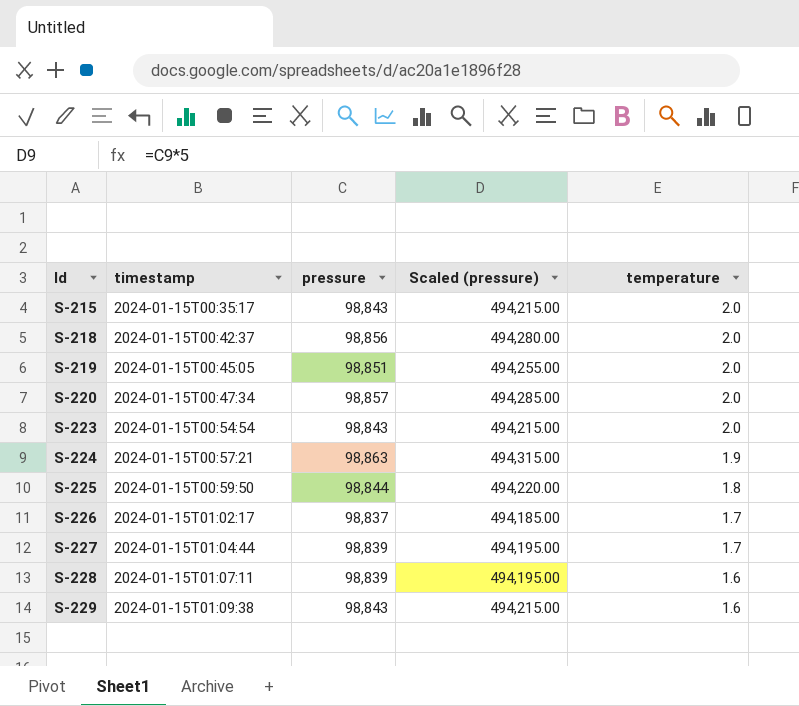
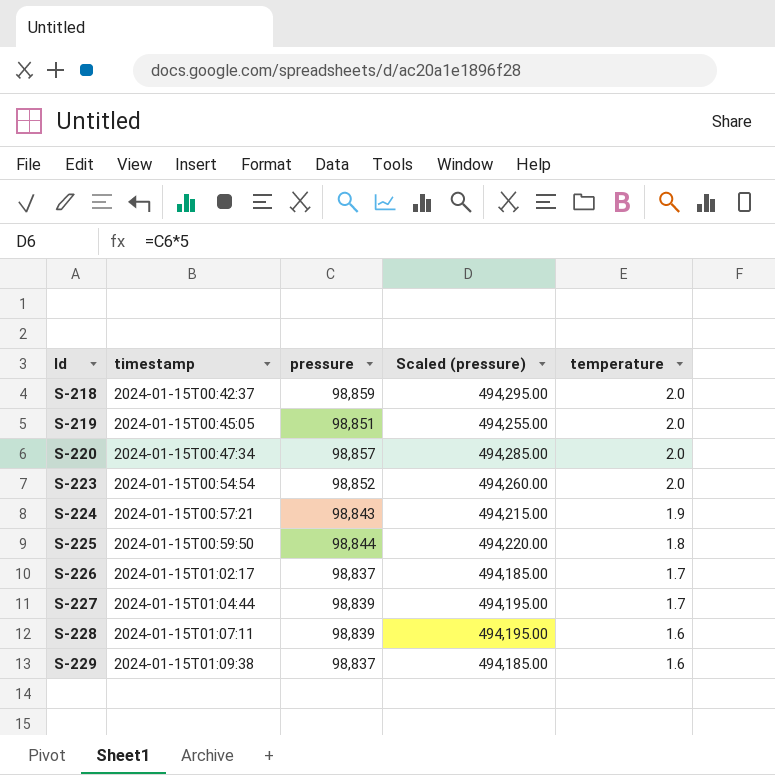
row S-215: 2024-01-15T00:35:17 | 98,843 | 494,215.00 | 2.0 -> none
S-218 | pressure: 98,856 -> 98,859
S-218 | Scaled (pressure): 494,280.00 -> 494,295.00
S-223 | pressure: 98,843 -> 98,852
S-223 | Scaled (pressure): 494,215.00 -> 494,260.00
S-224 | pressure: 98,863 -> 98,843
S-224 | Scaled (pressure): 494,315.00 -> 494,215.00
S-229 | pressure: 98,843 -> 98,837
S-229 | Scaled (pressure): 494,215.00 -> 494,185.00

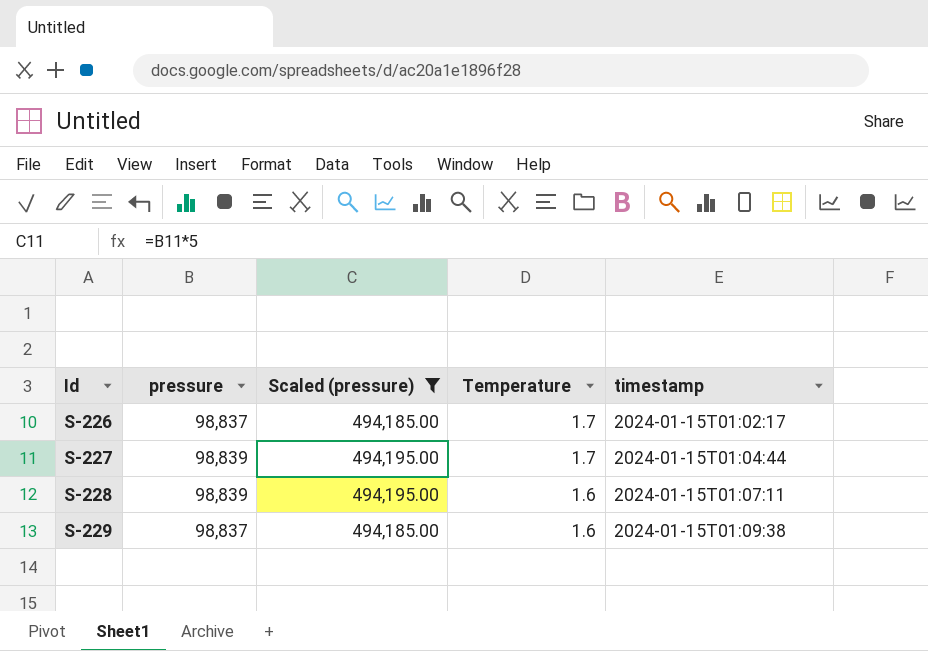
filter: none -> Scaled (pressure) <= 494,195.00
column name: temperature -> Temperature
column timestamp | position: 2 -> 5

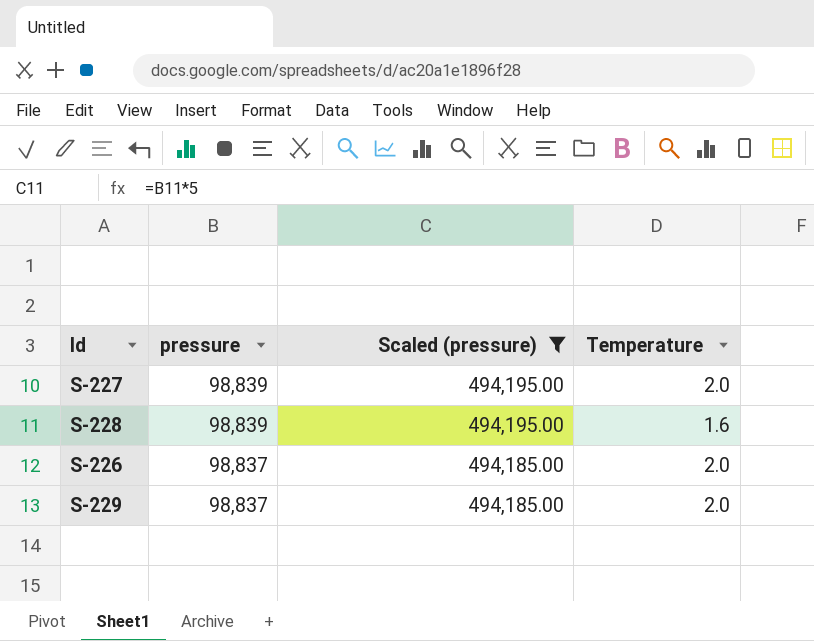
row order: Id ascending -> pressure descending
column timestamp | position: 5 -> none
S-227 | Temperature: 1.7 -> 2.0
S-226 | Temperature: 1.7 -> 2.0
S-229 | Temperature: 1.6 -> 2.0

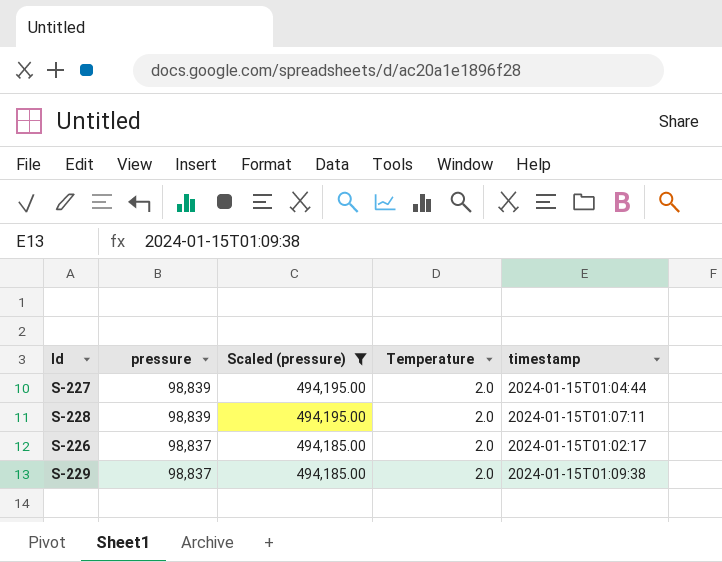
column timestamp | position: none -> 5
S-228 | Temperature: 1.6 -> 2.0

